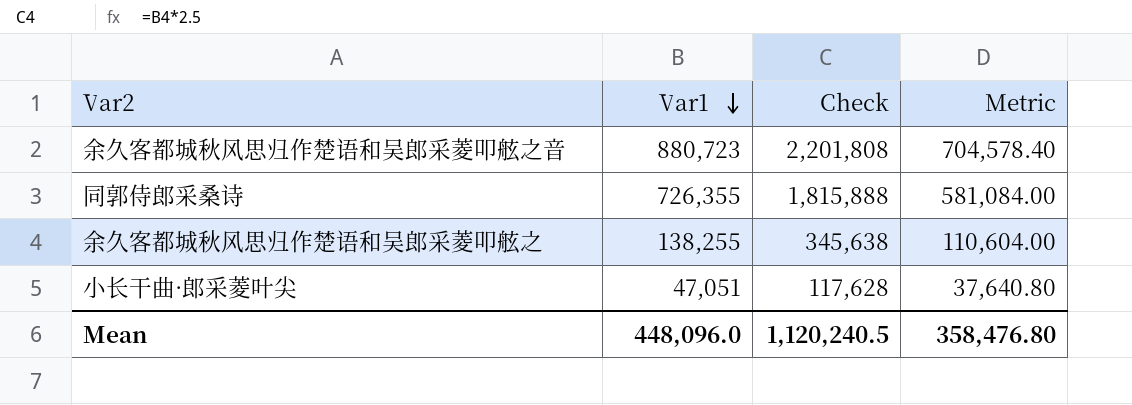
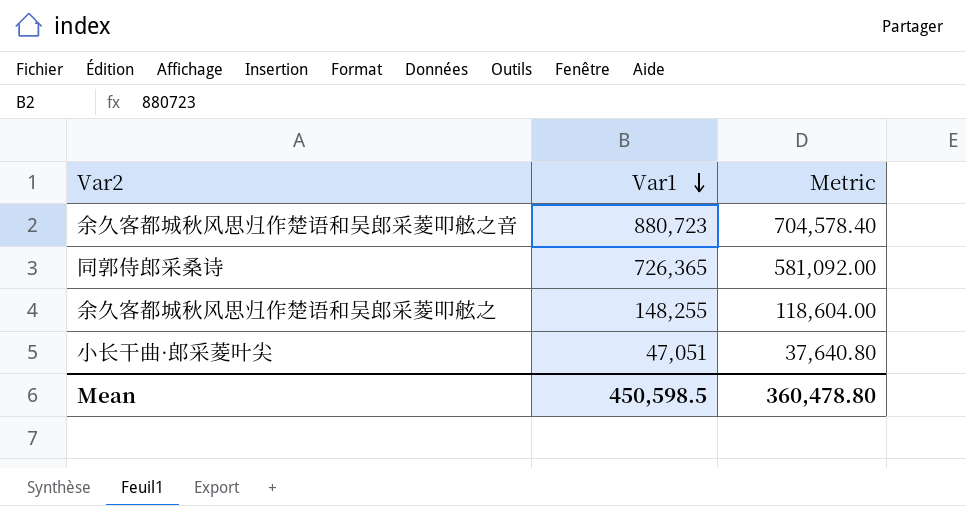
column Check | formula: [Var1] * 2.5 -> none
同郭侍郎采桑诗 | Var1: 726,355 -> 726,365
同郭侍郎采桑诗 | Metric: 581,084.00 -> 581,092.00
余久客都城秋风思归作楚语和吴郎采菱叩舷之 | Var1: 138,255 -> 148,255
余久客都城秋风思归作楚语和吴郎采菱叩舷之 | Metric: 110,604.00 -> 118,604.00
Mean | Var1: 448,096.0 -> 450,598.5
Mean | Metric: 358,476.80 -> 360,478.80

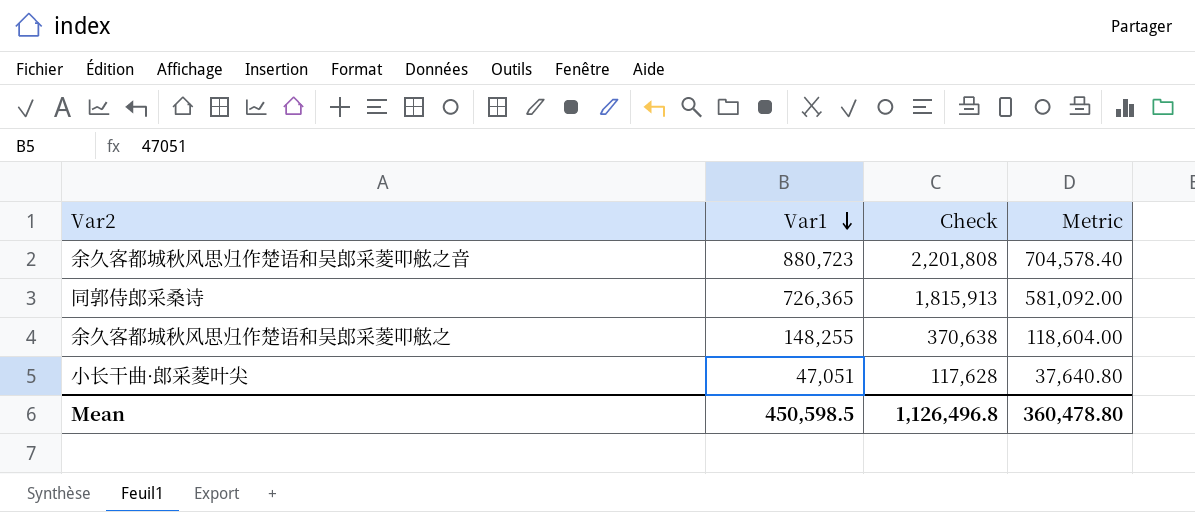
column Check | formula: none -> [Var1] * 2.5

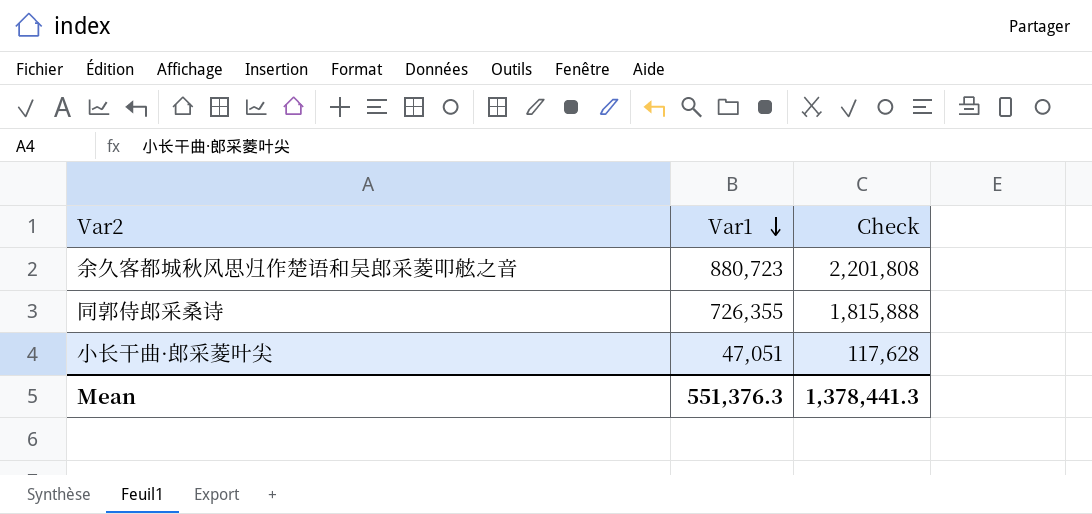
column Metric | formula: [Var1] * 0.8 -> none
row 余久客都城秋风思归作楚语和吴郎采菱叩舷之: 148,255 | 370,638 | 118,604.00 -> none
同郭侍郎采桑诗 | Var1: 726,365 -> 726,355
同郭侍郎采桑诗 | Check: 1,815,913 -> 1,815,888
Mean | Var1: 450,598.5 -> 551,376.3
Mean | Check: 1,126,496.8 -> 1,378,441.3

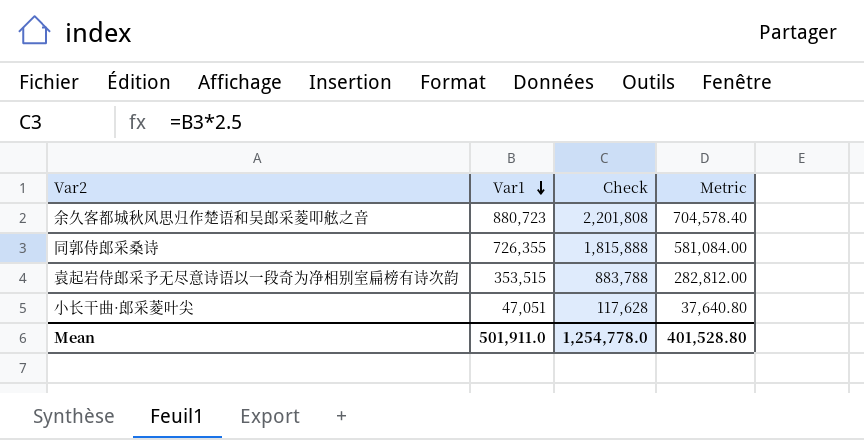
column Metric | formula: none -> [Var1] * 0.8
row 袁起岩侍郎采予无尽意诗语以一段奇为净相别室扁榜有诗次韵: none -> 353,515 | 883,788 | 282,812.00
Mean | Var1: 551,376.3 -> 501,911.0
Mean | Check: 1,378,441.3 -> 1,254,778.0

